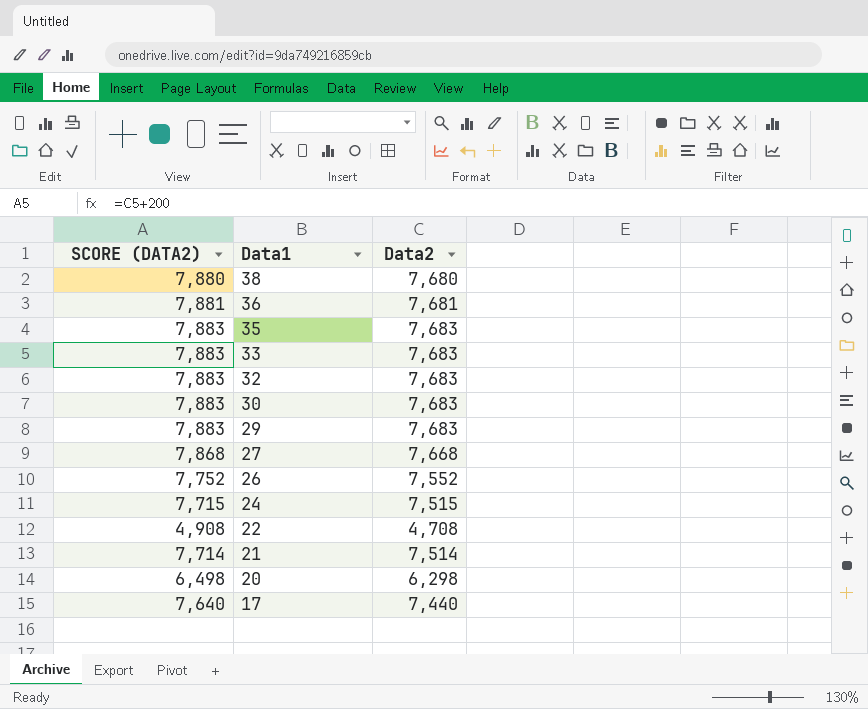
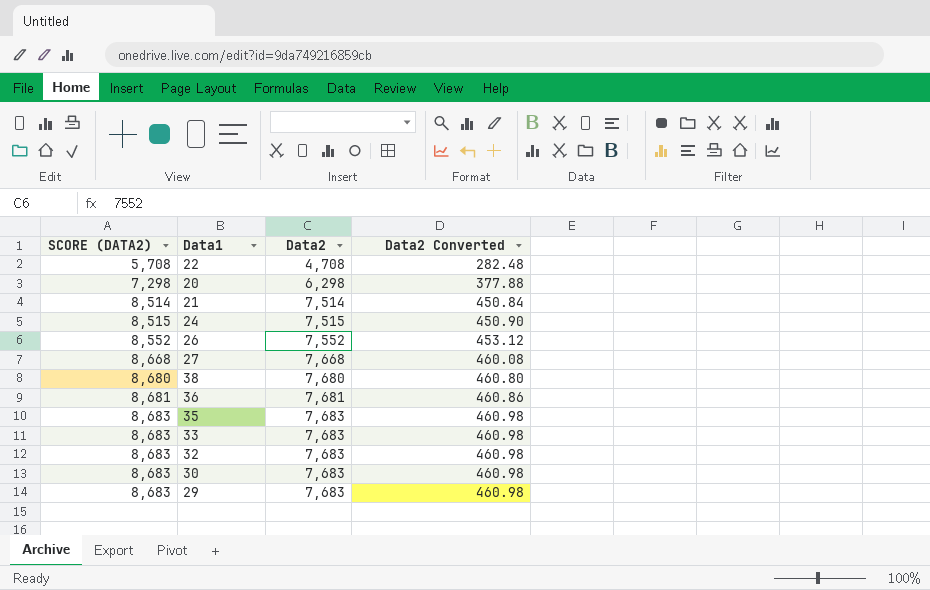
row order: Data1 descending -> SCORE (DATA2) ascending
column SCORE (DATA2) | formula: [Data2] + 200 -> [Data2] + 1000
column Data2 Converted | formula: none -> [Data2] * 0.06
row 17: 7,640 | 7,440 -> none

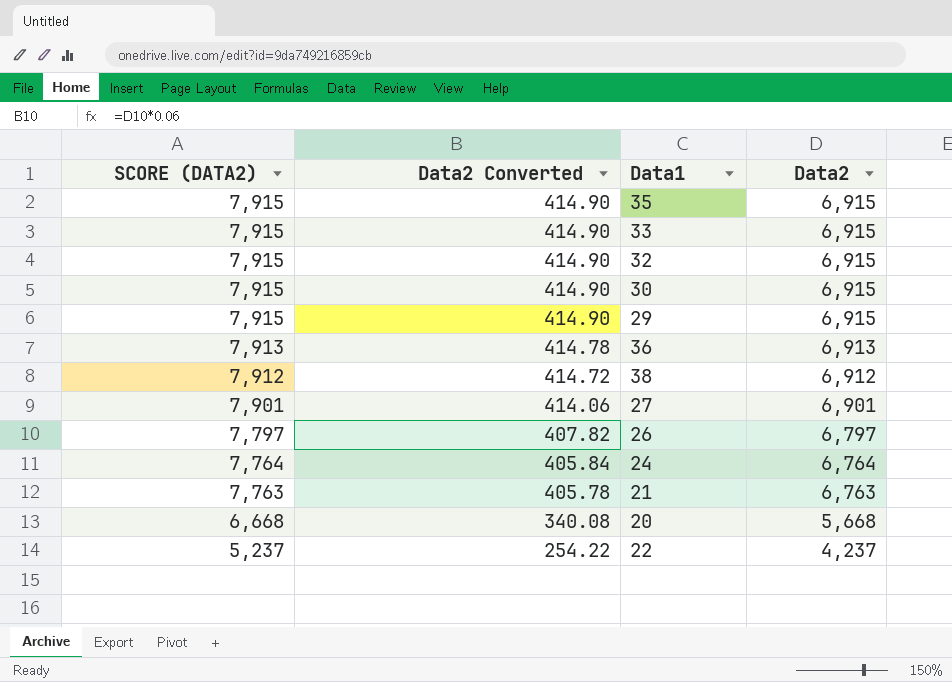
row order: SCORE (DATA2) ascending -> SCORE (DATA2) descending
column Data2 Converted | position: 4 -> 2
35 | SCORE (DATA2): 8,683 -> 7,915
35 | Data2 Converted: 460.98 -> 414.90
35 | Data2: 7,683 -> 6,915
33 | SCORE (DATA2): 8,683 -> 7,915
33 | Data2 Converted: 460.98 -> 414.90
33 | Data2: 7,683 -> 6,915
32 | SCORE (DATA2): 8,683 -> 7,915
32 | Data2 Converted: 460.98 -> 414.90
32 | Data2: 7,683 -> 6,915
30 | SCORE (DATA2): 8,683 -> 7,915
30 | Data2 Converted: 460.98 -> 414.90
30 | Data2: 7,683 -> 6,915
29 | SCORE (DATA2): 8,683 -> 7,915
29 | Data2 Converted: 460.98 -> 414.90
29 | Data2: 7,683 -> 6,915
36 | SCORE (DATA2): 8,681 -> 7,913
36 | Data2 Converted: 460.86 -> 414.78
36 | Data2: 7,681 -> 6,913
38 | SCORE (DATA2): 8,680 -> 7,912
38 | Data2 Converted: 460.80 -> 414.72
38 | Data2: 7,680 -> 6,912
27 | SCORE (DATA2): 8,668 -> 7,901
27 | Data2 Converted: 460.08 -> 414.06
27 | Data2: 7,668 -> 6,901
26 | SCORE (DATA2): 8,552 -> 7,797
26 | Data2 Converted: 453.12 -> 407.82
26 | Data2: 7,552 -> 6,797
24 | SCORE (DATA2): 8,515 -> 7,764
24 | Data2 Converted: 450.90 -> 405.84
24 | Data2: 7,515 -> 6,764
21 | SCORE (DATA2): 8,514 -> 7,763
21 | Data2 Converted: 450.84 -> 405.78
21 | Data2: 7,514 -> 6,763
20 | SCORE (DATA2): 7,298 -> 6,668
20 | Data2 Converted: 377.88 -> 340.08
20 | Data2: 6,298 -> 5,668
22 | SCORE (DATA2): 5,708 -> 5,237
22 | Data2 Converted: 282.48 -> 254.22
22 | Data2: 4,708 -> 4,237

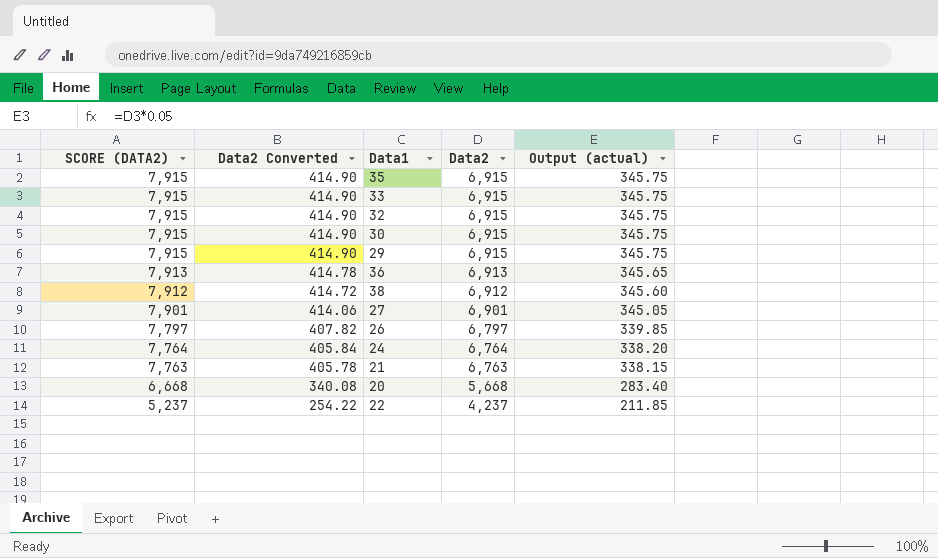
column Output (actual) | formula: none -> [Data2] * 0.05

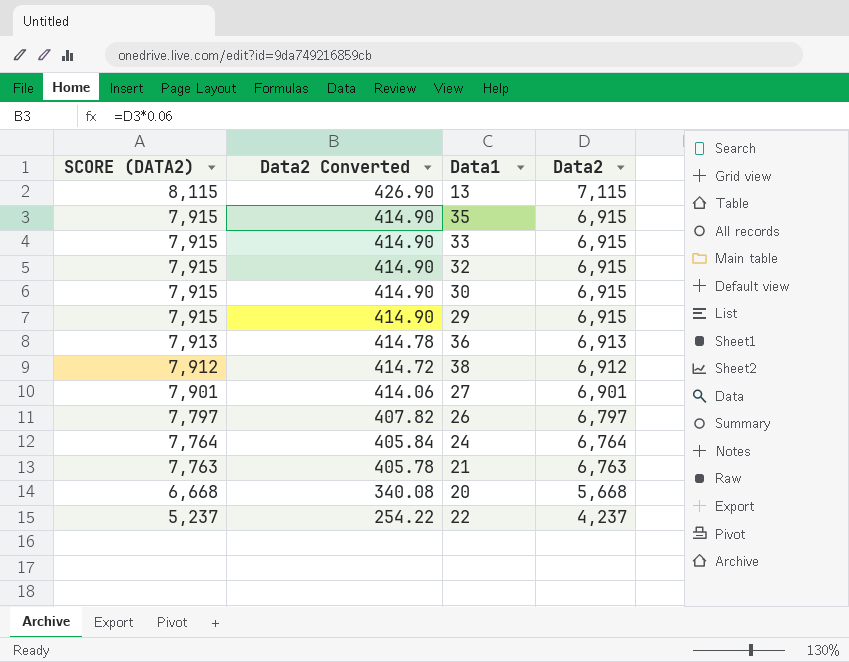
column Output (actual) | formula: [Data2] * 0.05 -> none
row 13: none -> 8,115 | 426.90 | 7,115

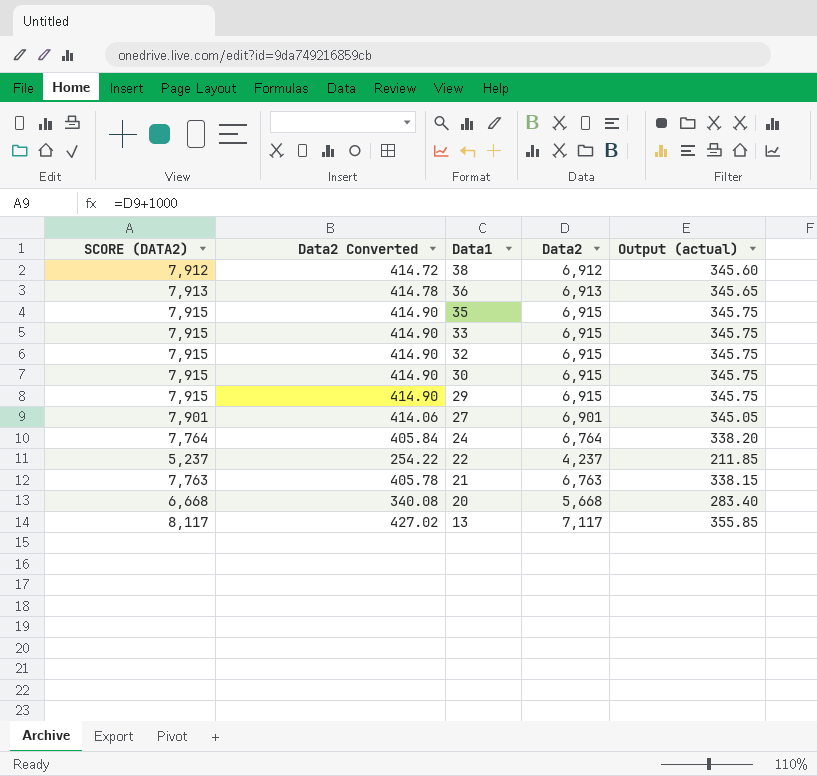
row order: SCORE (DATA2) descending -> Data1 descending
column Output (actual) | formula: none -> [Data2] * 0.05
row 26: 7,797 | 407.82 | 6,797 -> none
13 | SCORE (DATA2): 8,115 -> 8,117
13 | Data2 Converted: 426.90 -> 427.02
13 | Data2: 7,115 -> 7,117

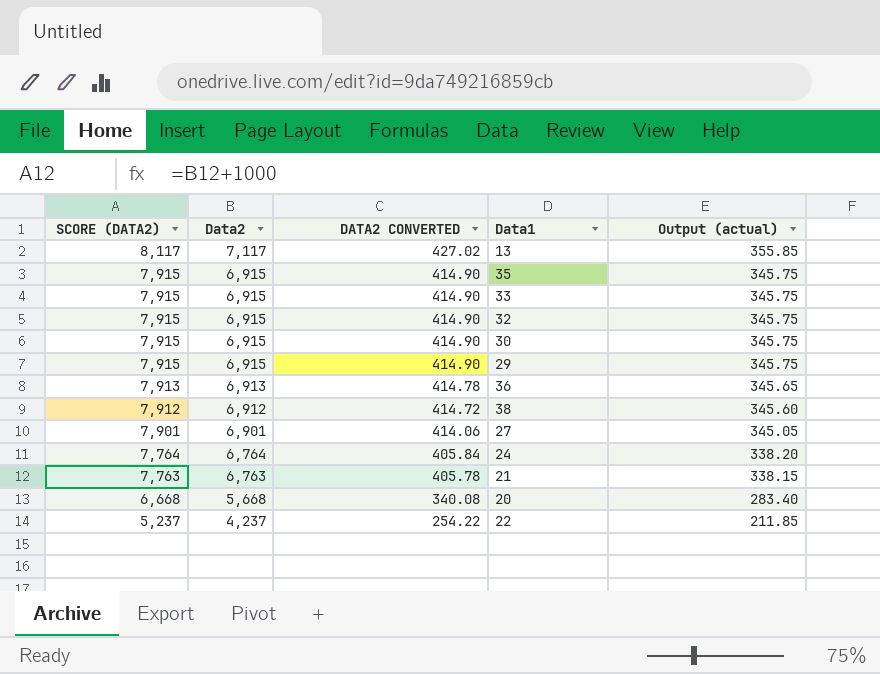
row order: Data1 descending -> SCORE (DATA2) descending
column Data2 | position: 4 -> 2
column name: Data2 Converted -> DATA2 CONVERTED

